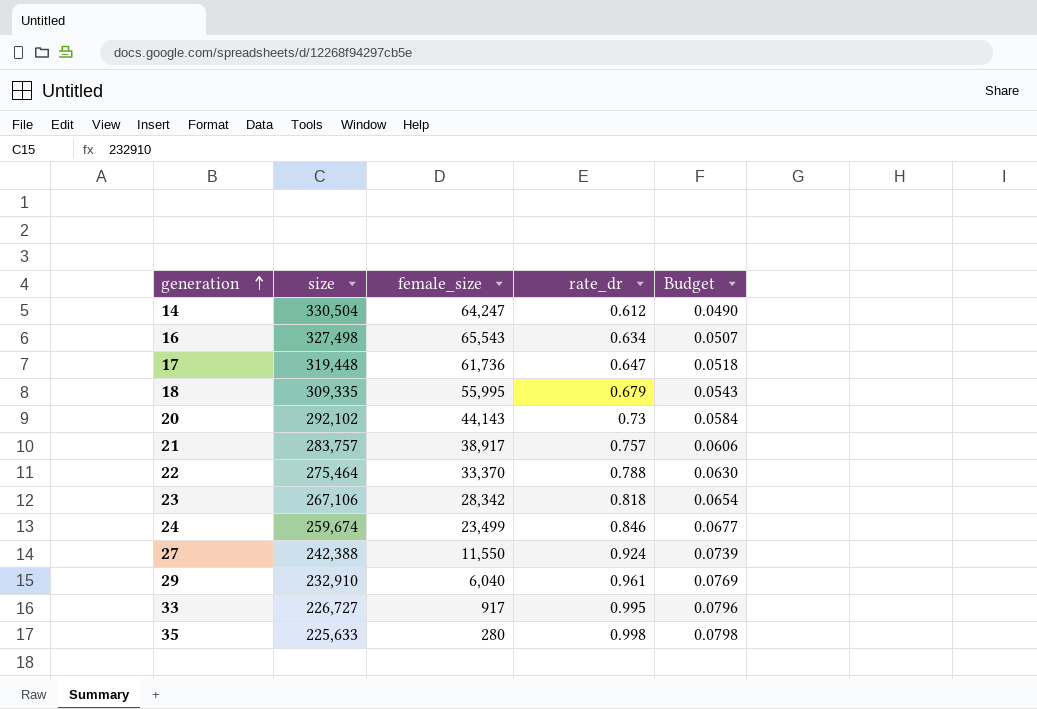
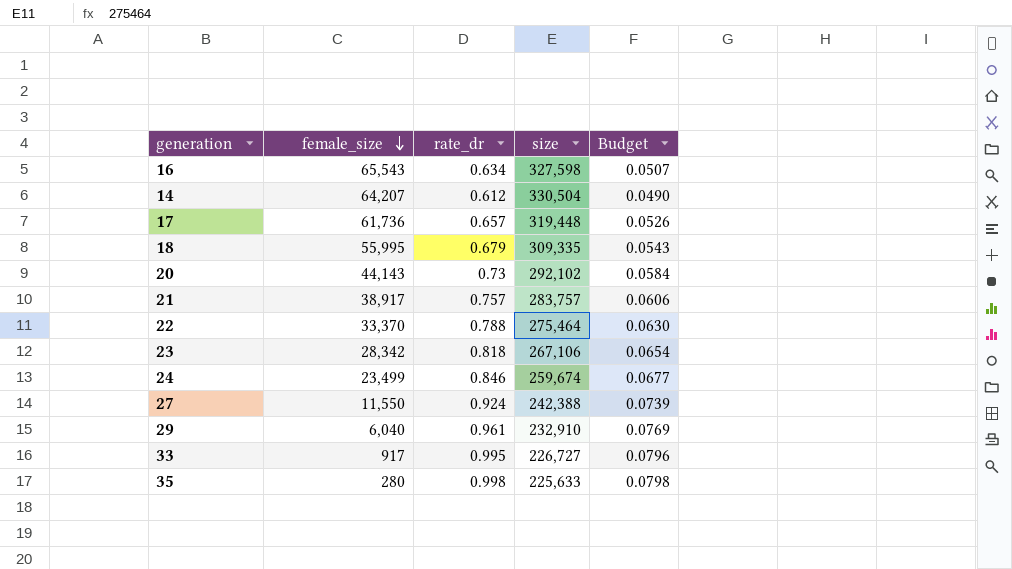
row order: generation ascending -> female_size descending
column size | position: 2 -> 4
16 | size: 327,498 -> 327,598
14 | female_size: 64,247 -> 64,207
17 | rate_dr: 0.647 -> 0.657
17 | Budget: 0.0518 -> 0.0526

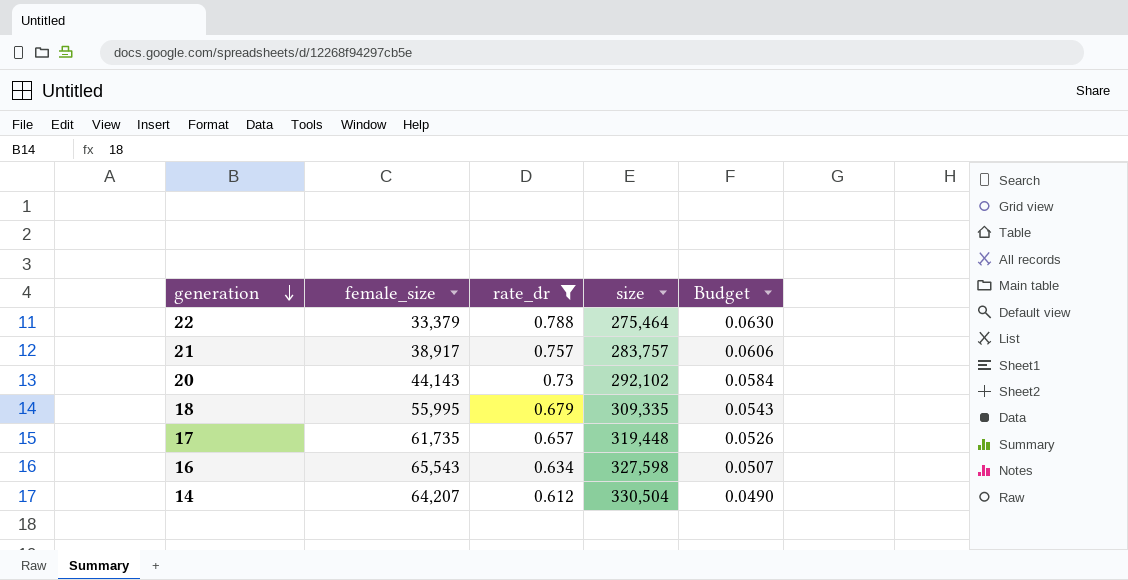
filter: none -> rate_dr <= 0.788
row order: female_size descending -> generation descending
22 | female_size: 33,370 -> 33,379
17 | female_size: 61,736 -> 61,735

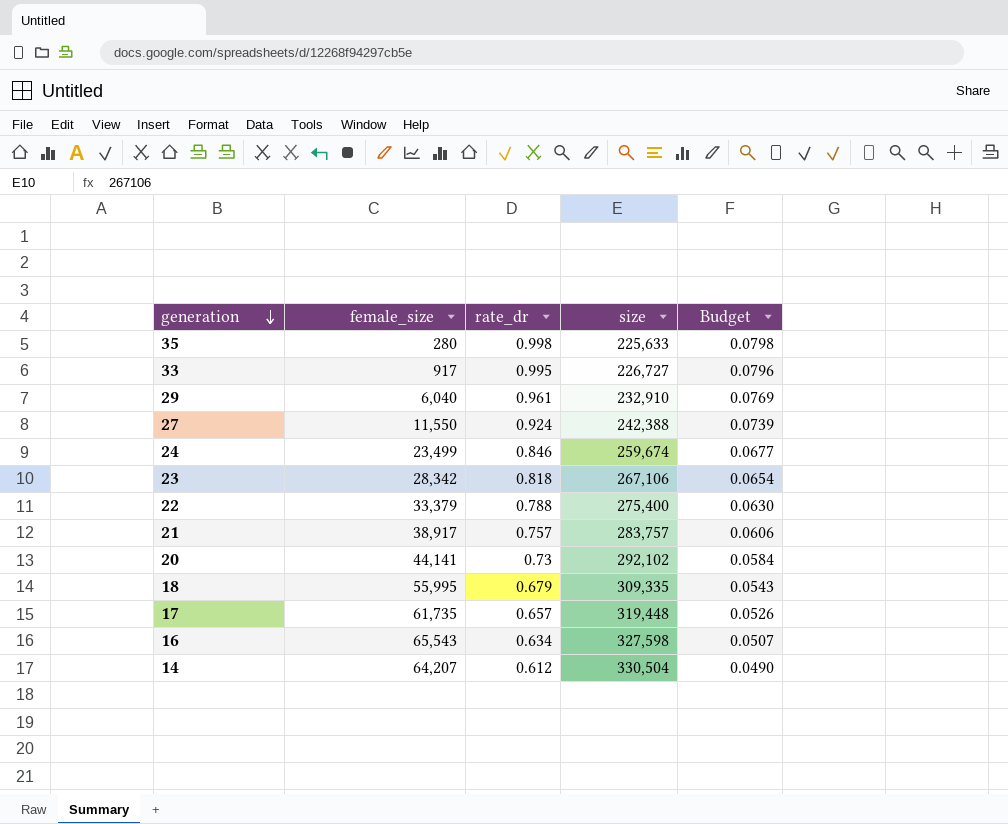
filter: rate_dr <= 0.788 -> none
22 | size: 275,464 -> 275,400
20 | female_size: 44,143 -> 44,141

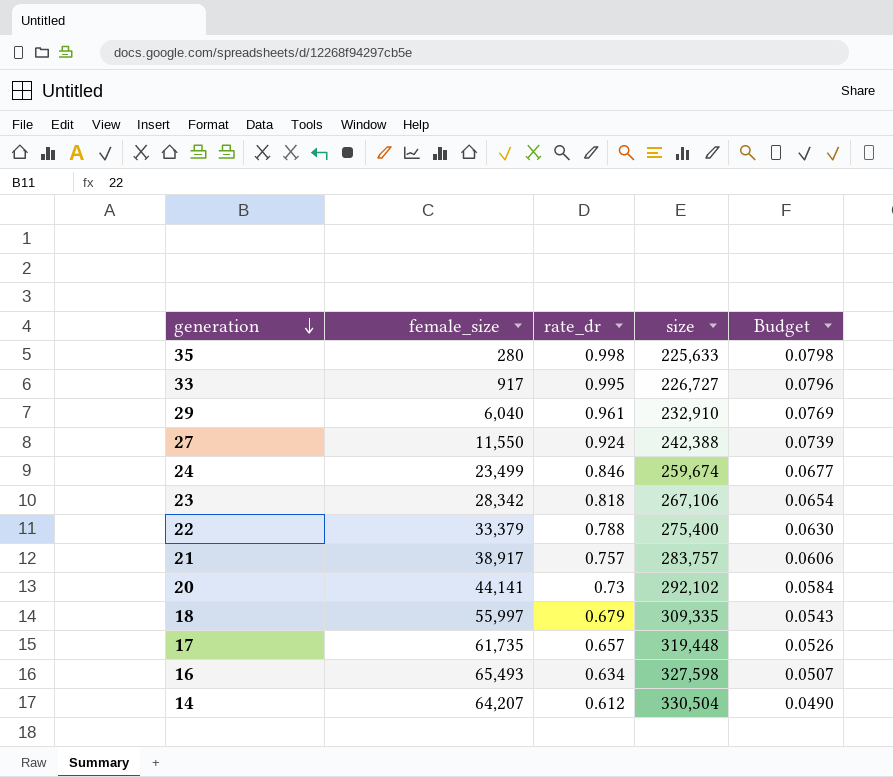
18 | female_size: 55,995 -> 55,997
16 | female_size: 65,543 -> 65,493

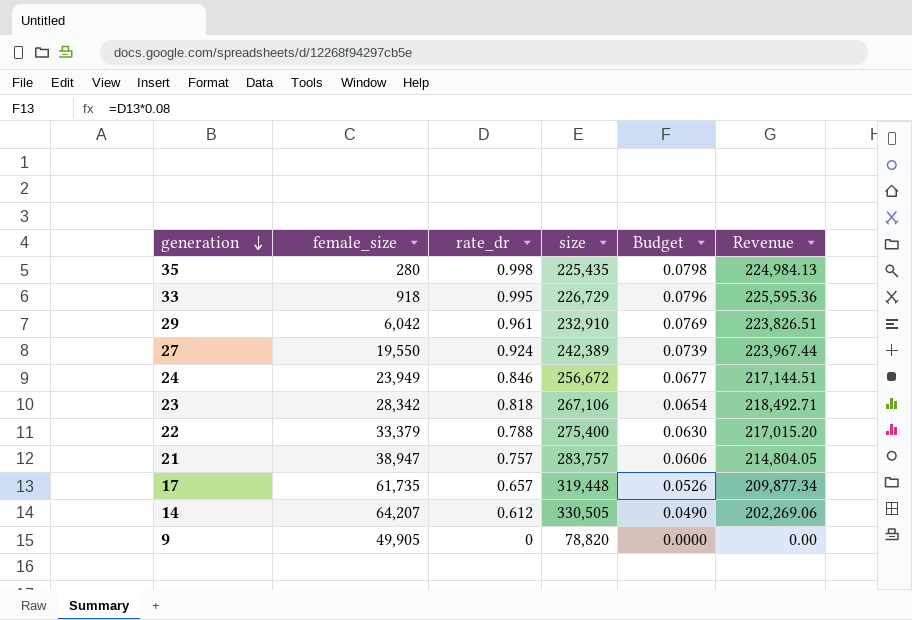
column Revenue | formula: none -> [rate_dr] * [size]
row 20: 44,141 | 0.73 | 292,102 | 0.0584 -> none
row 18: 55,997 | 0.679 | 309,335 | 0.0543 -> none
row 16: 65,493 | 0.634 | 327,598 | 0.0507 -> none
35 | size: 225,633 -> 225,435
33 | female_size: 917 -> 918
33 | size: 226,727 -> 226,729
29 | female_size: 6,040 -> 6,042
27 | female_size: 11,550 -> 19,550
27 | size: 242,388 -> 242,389
24 | female_size: 23,499 -> 23,949
24 | size: 259,674 -> 256,672
21 | female_size: 38,917 -> 38,947
14 | size: 330,504 -> 330,505
row 9: none -> 49,905 | 0 | 78,820 | 0.0000 | 0.00

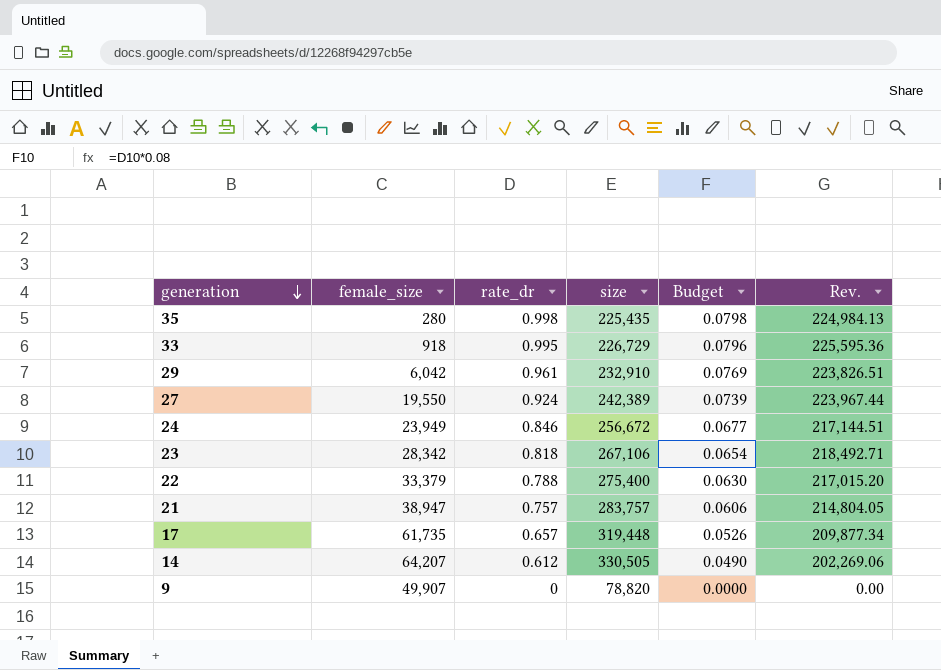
column name: Revenue -> Rev.
9 | female_size: 49,905 -> 49,907

